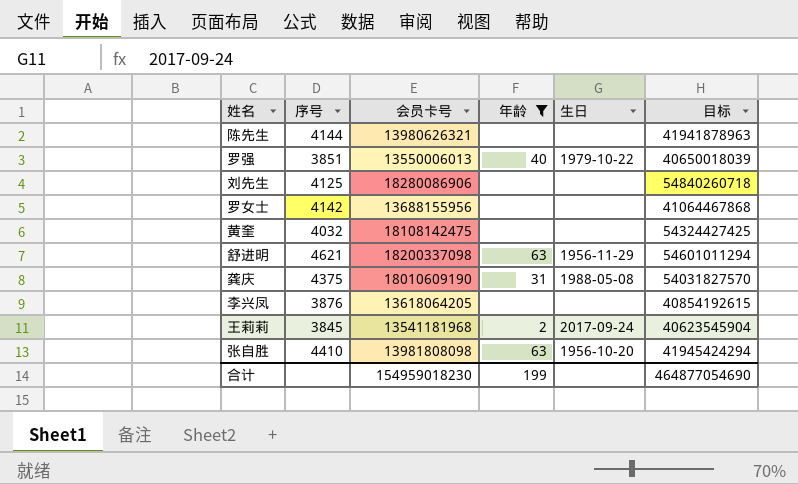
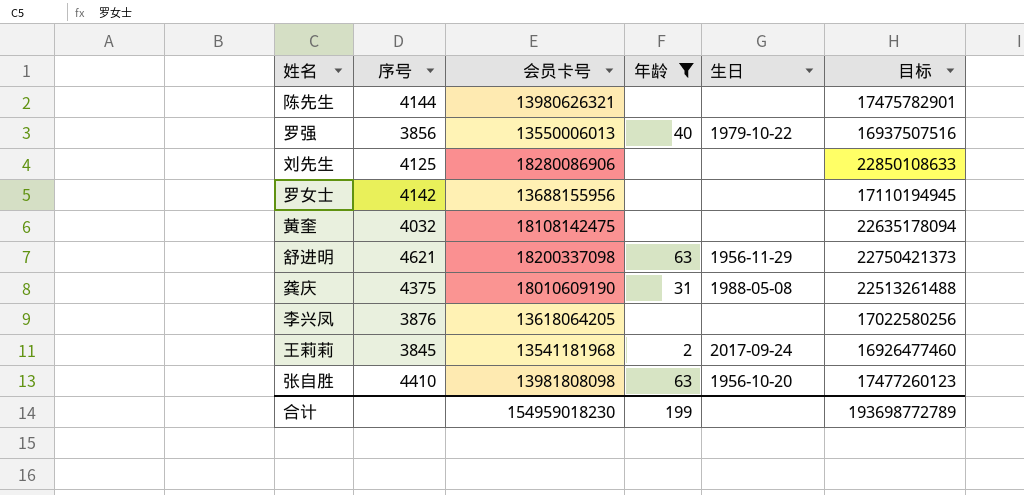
column 目标 | formula: [会员卡号] * 3 -> [会员卡号] * 1.25
罗强 | 序号: 3851 -> 3856
合计 | 目标: 464877054690 -> 193698772789

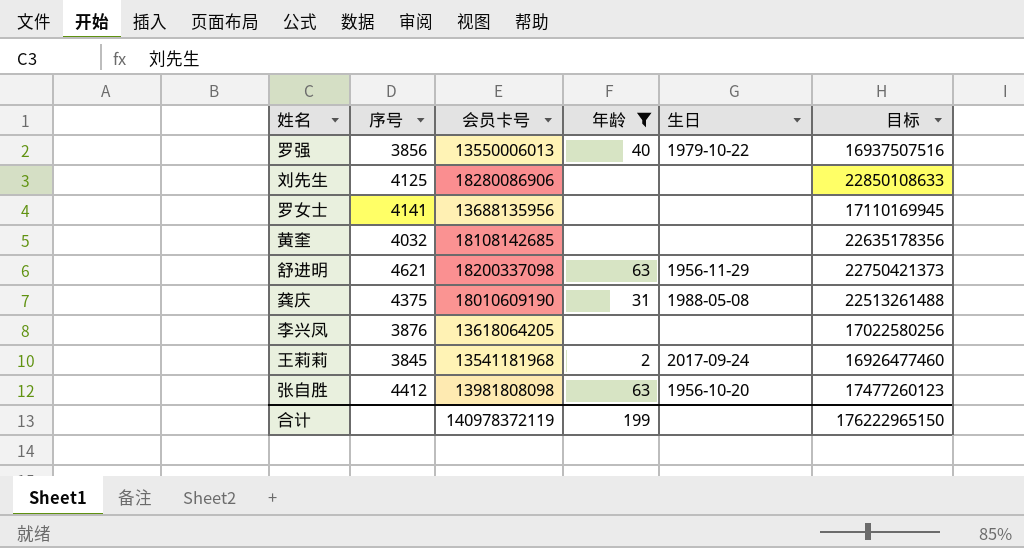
row 陈先生: 4144 | 13980626321 | none | none | 17475782901 -> none
罗女士 | 序号: 4142 -> 4141
罗女士 | 会员卡号: 13688155956 -> 13688135956
罗女士 | 目标: 17110194945 -> 17110169945
黄奎 | 会员卡号: 18108142475 -> 18108142685
黄奎 | 目标: 22635178094 -> 22635178356
张自胜 | 序号: 4410 -> 4412
合计 | 会员卡号: 154959018230 -> 140978372119
合计 | 目标: 193698772789 -> 176222965150

